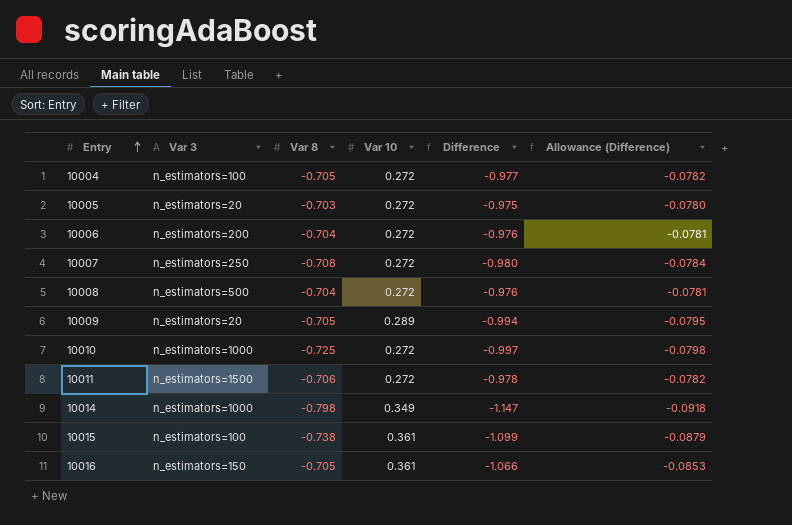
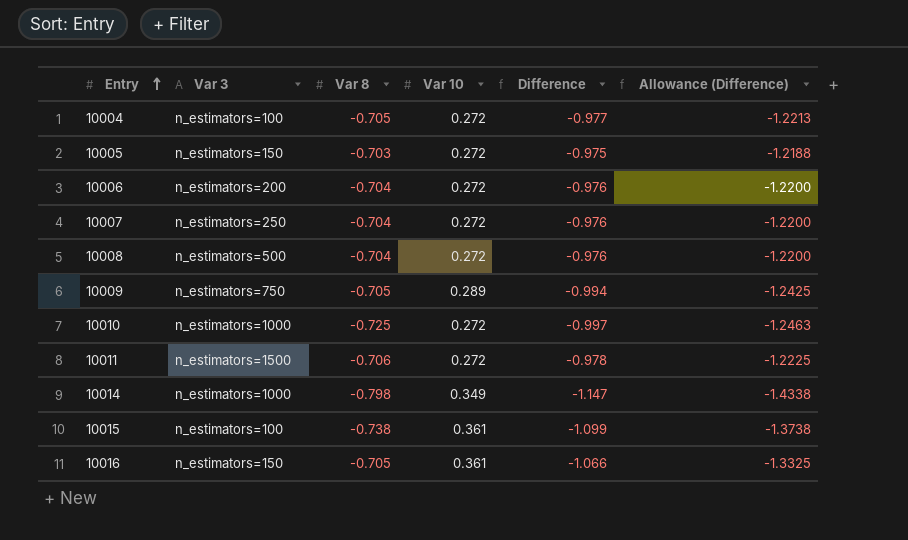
column Allowance (Difference) | formula: [Difference] * 0.08 -> [Difference] * 1.25
10005 | Var 3: n_estimators=20 -> n_estimators=150
10007 | Var 8: -0.708 -> -0.704
10007 | Difference: -0.980 -> -0.976
10009 | Var 3: n_estimators=20 -> n_estimators=750

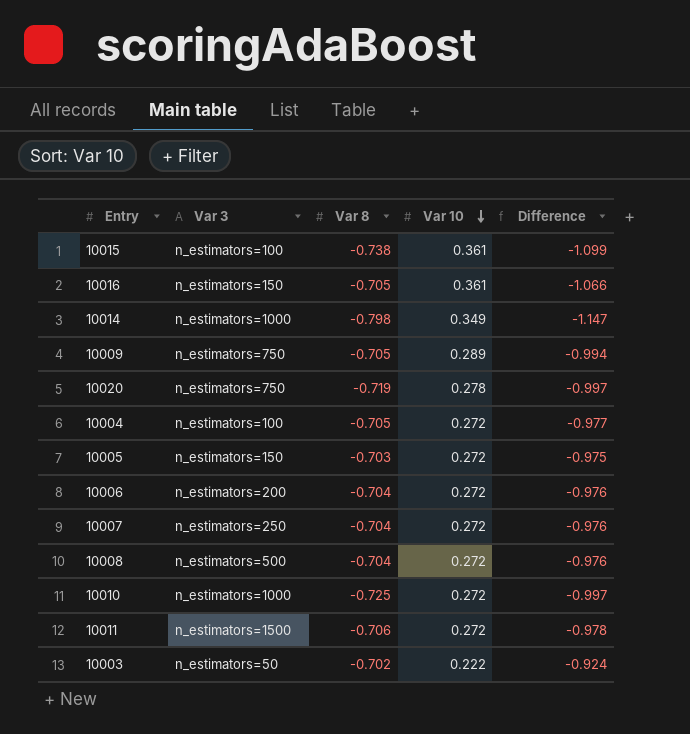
row order: Entry ascending -> Var 10 descending
column Allowance (Difference) | formula: [Difference] * 1.25 -> none
row 10020: none -> n_estimators=750 | -0.719 | 0.278 | -0.997
row 10003: none -> n_estimators=50 | -0.702 | 0.222 | -0.924

